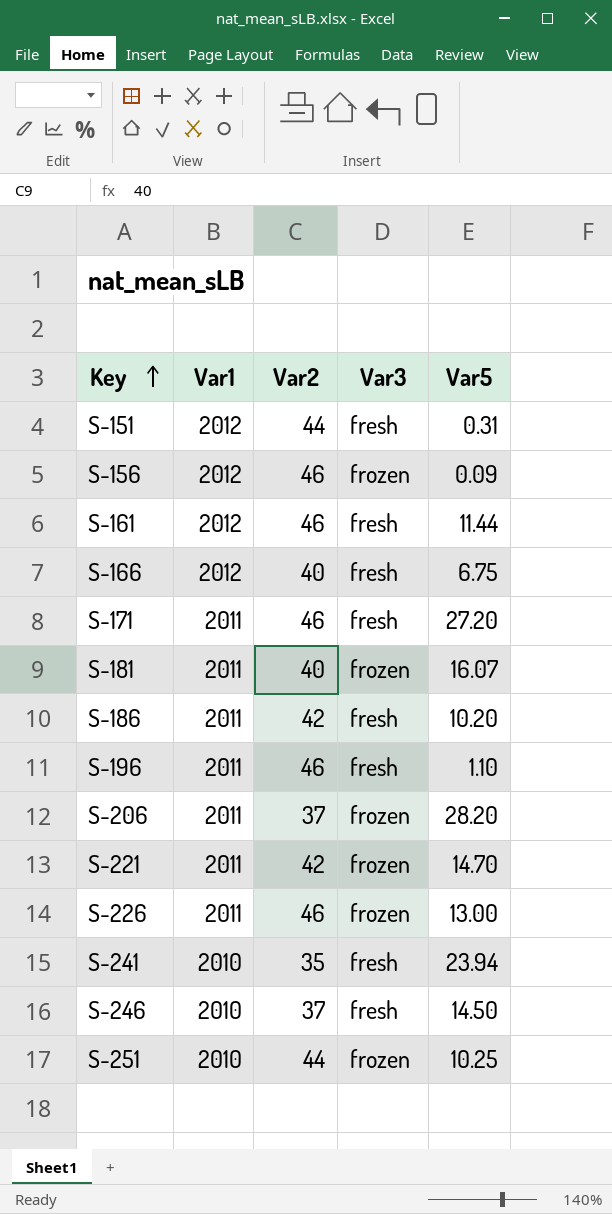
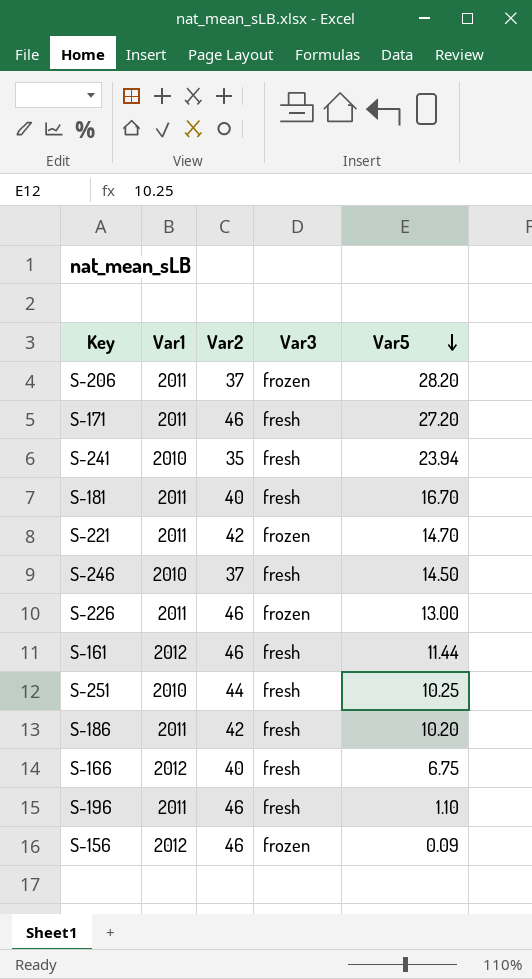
row order: Key ascending -> Var5 descending
row S-151: 2012 | 44 | fresh | 0.31 -> none
S-181 | Var3: frozen -> fresh
S-181 | Var5: 16.07 -> 16.70
S-251 | Var3: frozen -> fresh

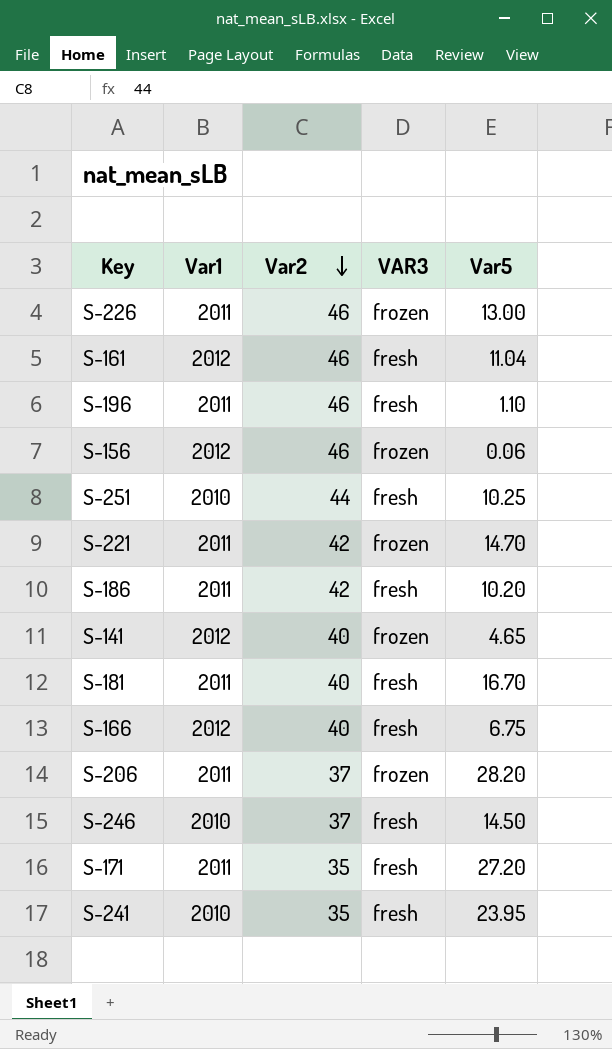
row order: Var5 descending -> Var2 descending
column name: Var3 -> VAR3
S-161 | Var5: 11.44 -> 11.04
S-156 | Var5: 0.09 -> 0.06
row S-141: none -> 2012 | 40 | frozen | 4.65
S-171 | Var2: 46 -> 35
S-241 | Var5: 23.94 -> 23.95

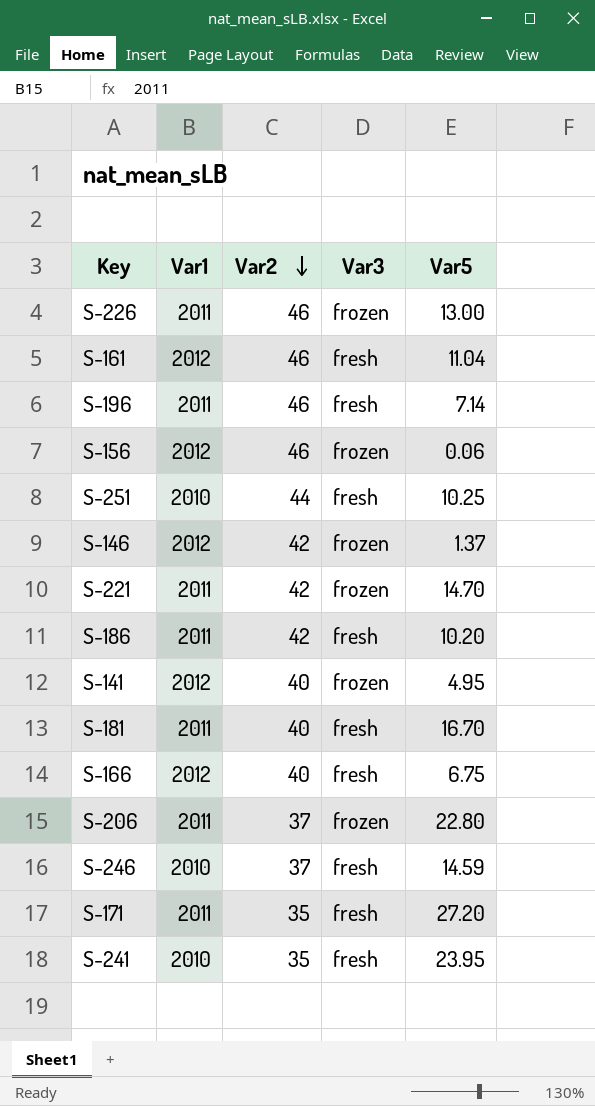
column name: VAR3 -> Var3
S-196 | Var5: 1.10 -> 7.14
row S-146: none -> 2012 | 42 | frozen | 1.37
S-141 | Var5: 4.65 -> 4.95
S-206 | Var5: 28.20 -> 22.80
S-246 | Var5: 14.50 -> 14.59

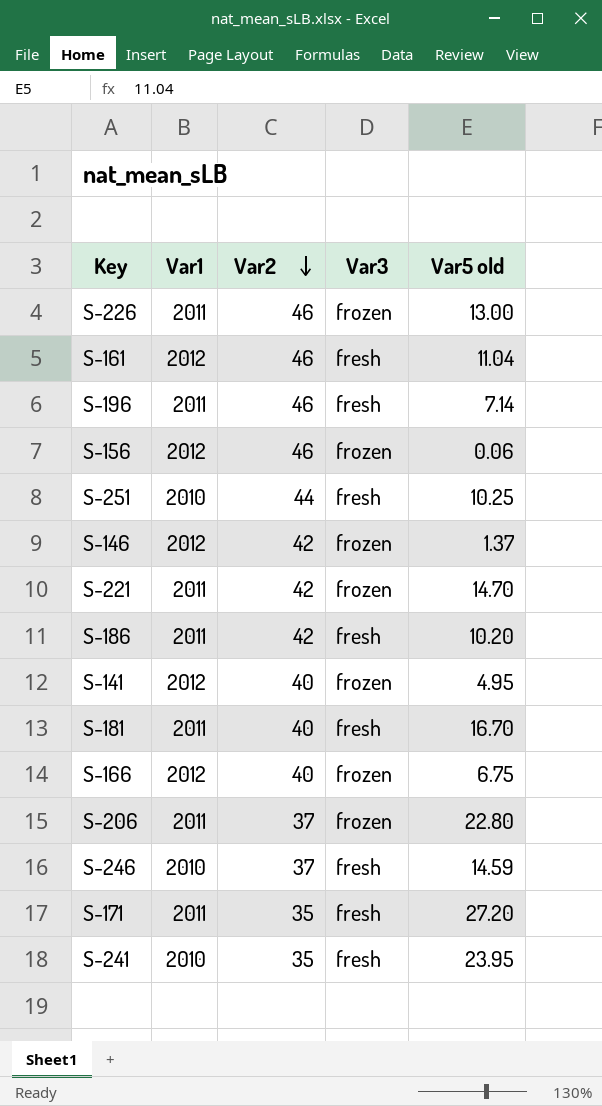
column name: Var5 -> Var5 old
S-166 | Var3: fresh -> frozen

